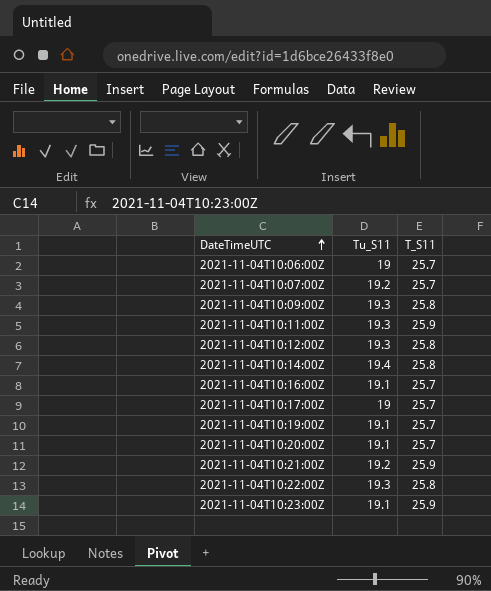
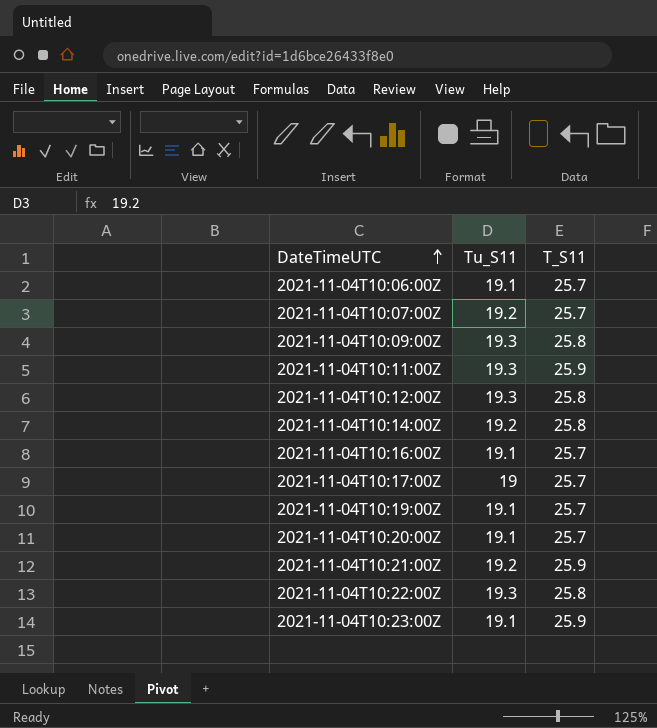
2021-11-04T10:06:00Z | Tu_S11: 19 -> 19.1
2021-11-04T10:14:00Z | Tu_S11: 19.4 -> 19.2

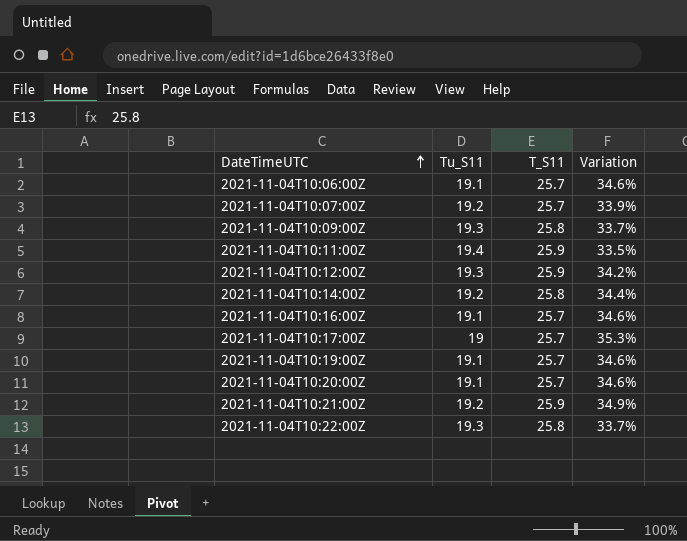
column Variation | formula: none -> ([T_S11] - [Tu_S11]) / [Tu_S11]
row 2021-11-04T10:23:00Z: 19.1 | 25.9 -> none
2021-11-04T10:11:00Z | Tu_S11: 19.3 -> 19.4
2021-11-04T10:12:00Z | T_S11: 25.8 -> 25.9

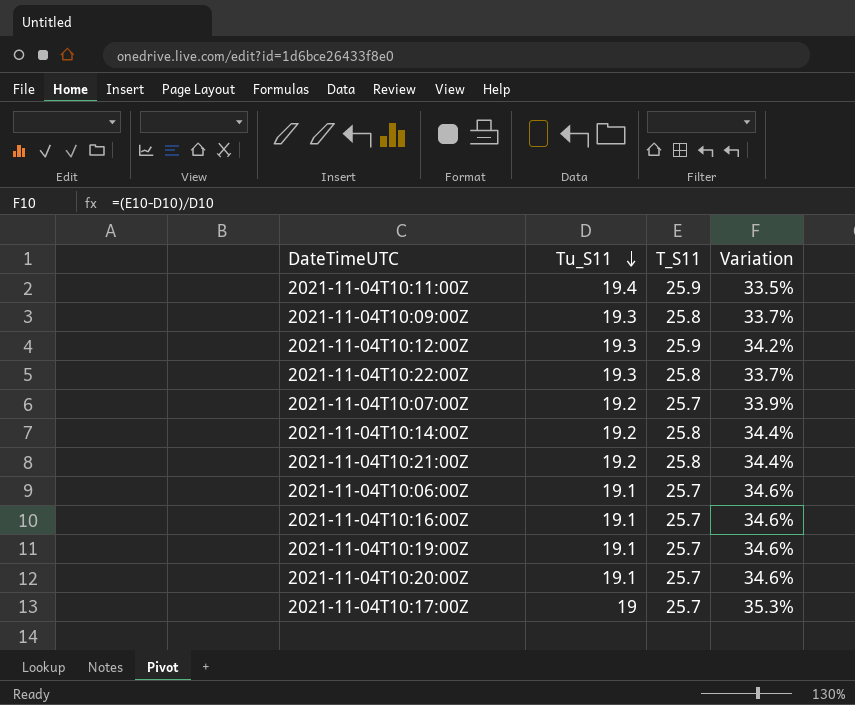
row order: DateTimeUTC ascending -> Tu_S11 descending
2021-11-04T10:21:00Z | T_S11: 25.9 -> 25.8
2021-11-04T10:21:00Z | Variation: 34.9% -> 34.4%

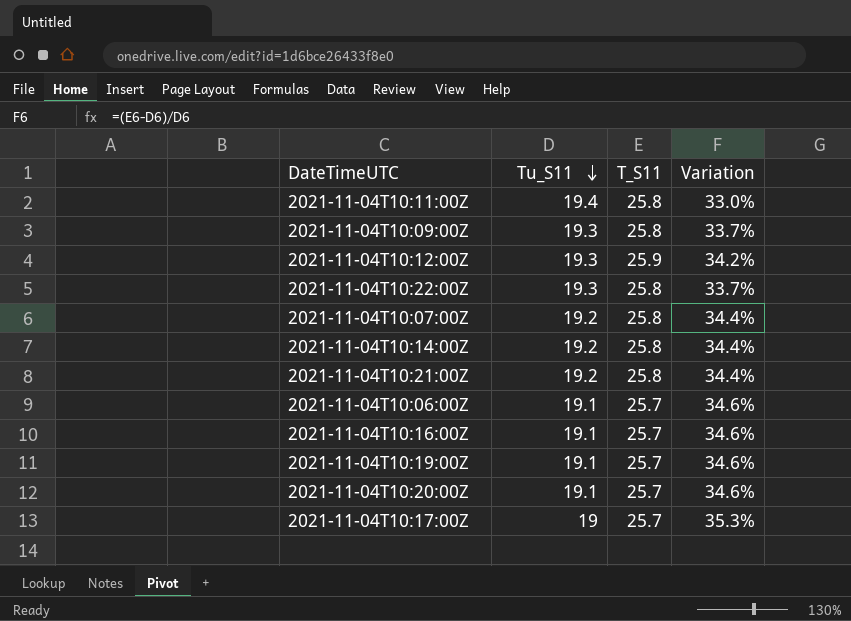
2021-11-04T10:11:00Z | T_S11: 25.9 -> 25.8
2021-11-04T10:11:00Z | Variation: 33.5% -> 33.0%
2021-11-04T10:07:00Z | T_S11: 25.7 -> 25.8
2021-11-04T10:07:00Z | Variation: 33.9% -> 34.4%

